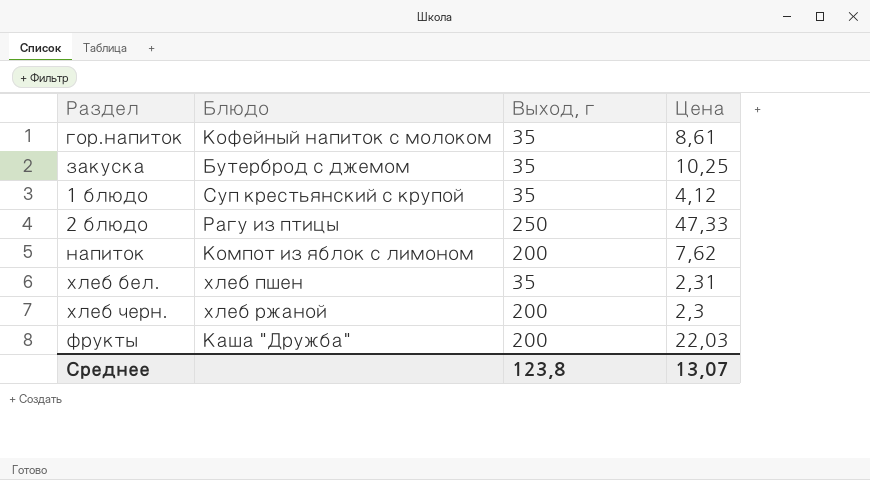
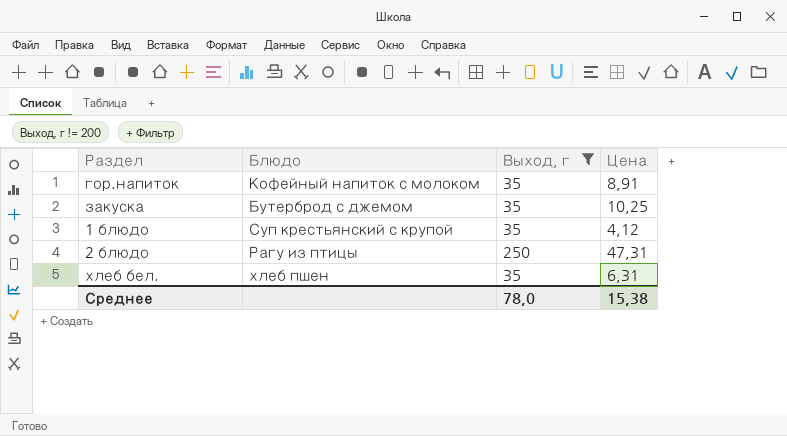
filter: none -> Выход, г != 200
гор.напиток | Цена: 8,61 -> 8,91
2 блюдо | Цена: 47,33 -> 47,31
хлеб бел. | Цена: 2,31 -> 6,31
Среднее | Выход, г: 123,8 -> 78,0
Среднее | Цена: 13,07 -> 15,38

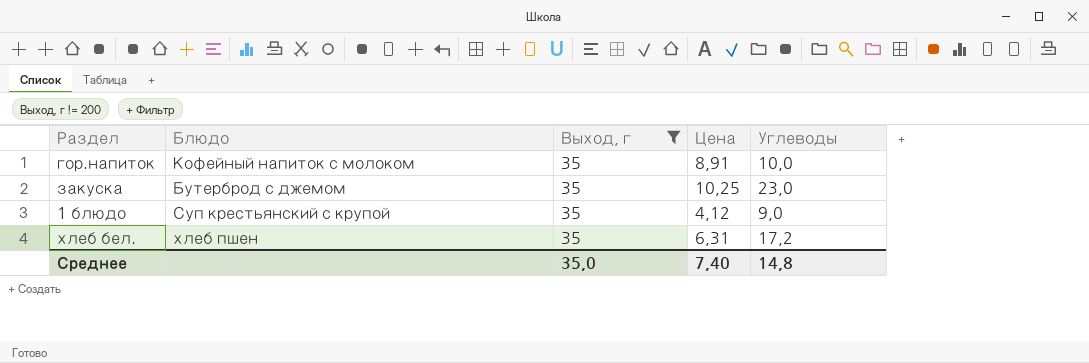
column Углеводы | position: none -> 5
row 2 блюдо: Рагу из птицы | 250 | 47,31 -> none
Среднее | Выход, г: 78,0 -> 35,0
Среднее | Цена: 15,38 -> 7,40

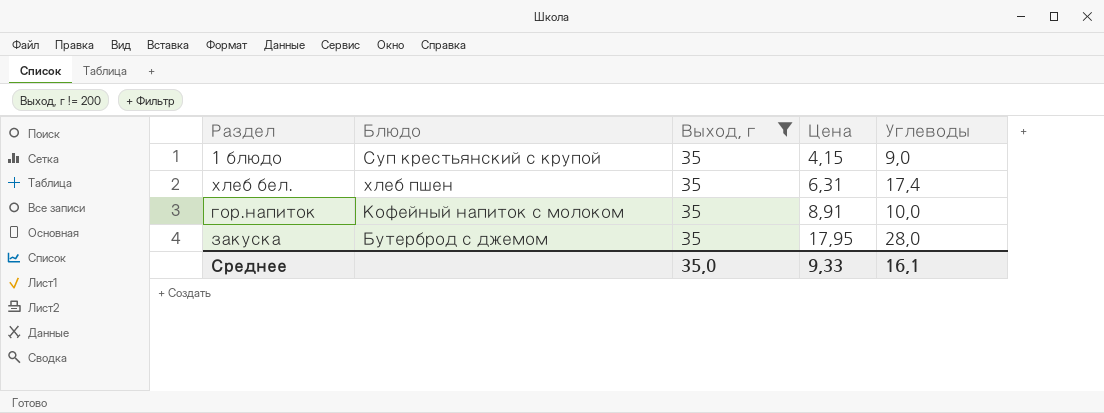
row order: none -> Цена ascending
1 блюдо | Цена: 4,12 -> 4,15
хлеб бел. | Углеводы: 17,2 -> 17,4
закуска | Цена: 10,25 -> 17,95
закуска | Углеводы: 23,0 -> 28,0
Среднее | Цена: 7,40 -> 9,33
Среднее | Углеводы: 14,8 -> 16,1

